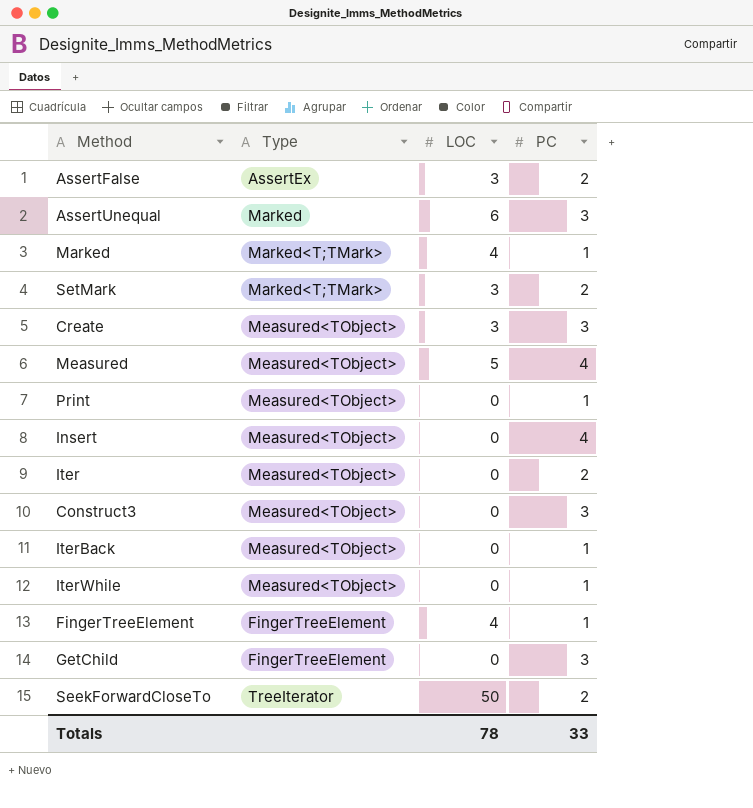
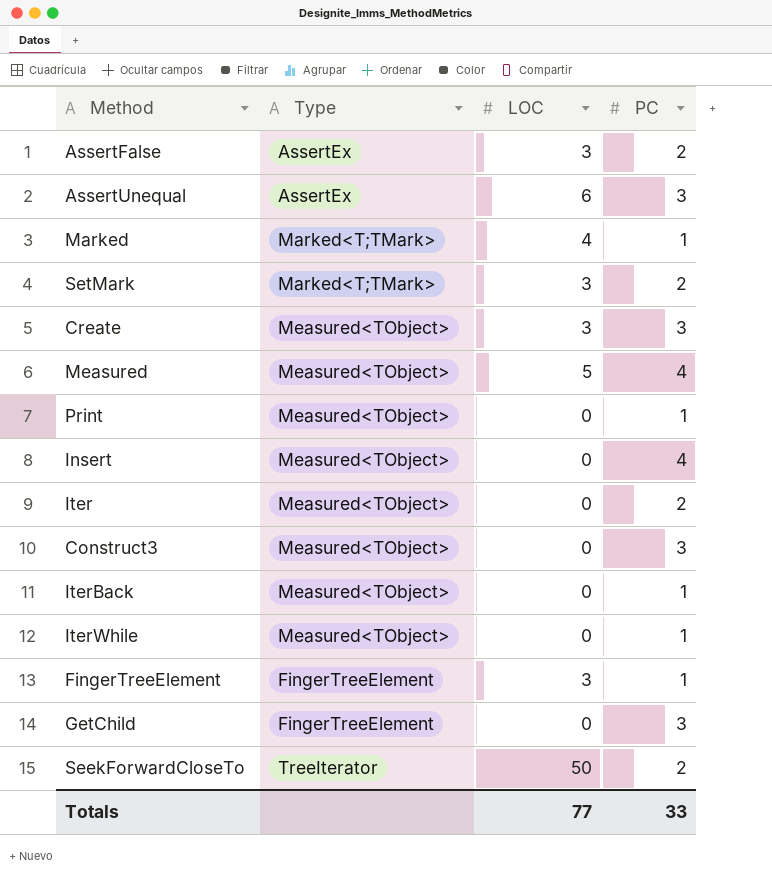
AssertUnequal | Type: Marked -> AssertEx
FingerTreeElement | LOC: 4 -> 3
Totals | LOC: 78 -> 77

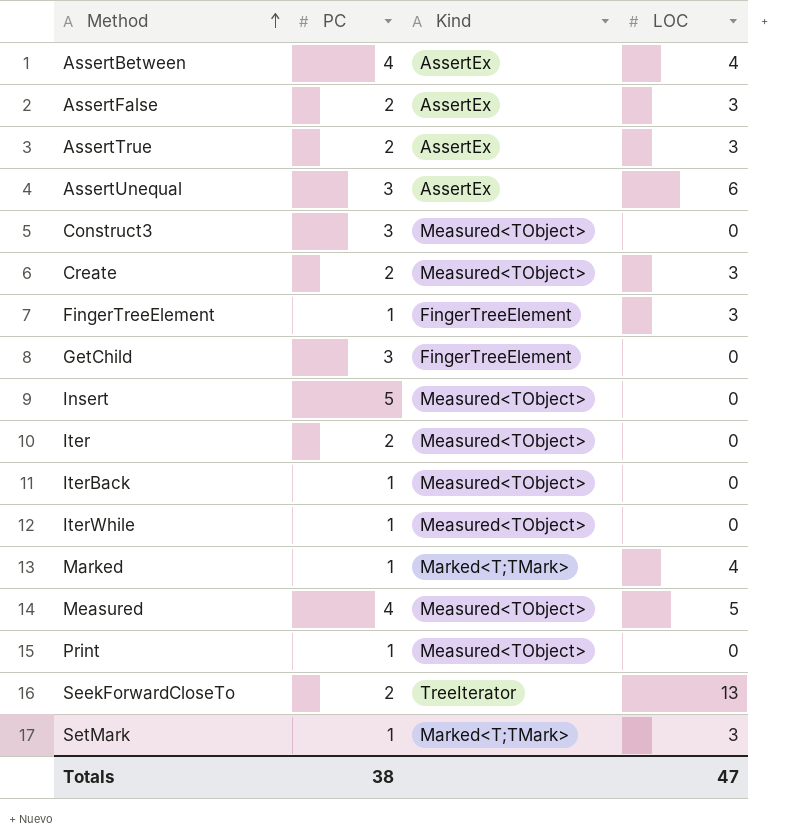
row order: none -> Method ascending
column PC | position: 4 -> 2
column name: Type -> Kind
row AssertBetween: none -> 4 | AssertEx | 4
row AssertTrue: none -> 2 | AssertEx | 3
Create | PC: 3 -> 2
Insert | PC: 4 -> 5
SeekForwardCloseTo | LOC: 50 -> 13
SetMark | PC: 2 -> 1
Totals | PC: 33 -> 38
Totals | LOC: 77 -> 47

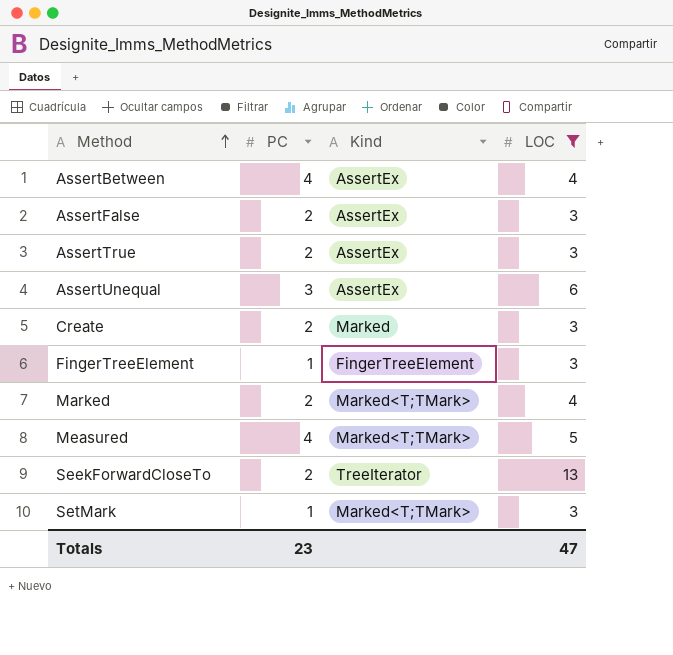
filter: none -> LOC != 0
Create | Kind: Measured<TObject> -> Marked
Marked | PC: 1 -> 2
Measured | Kind: Measured<TObject> -> Marked<T;TMark>
Totals | PC: 38 -> 23

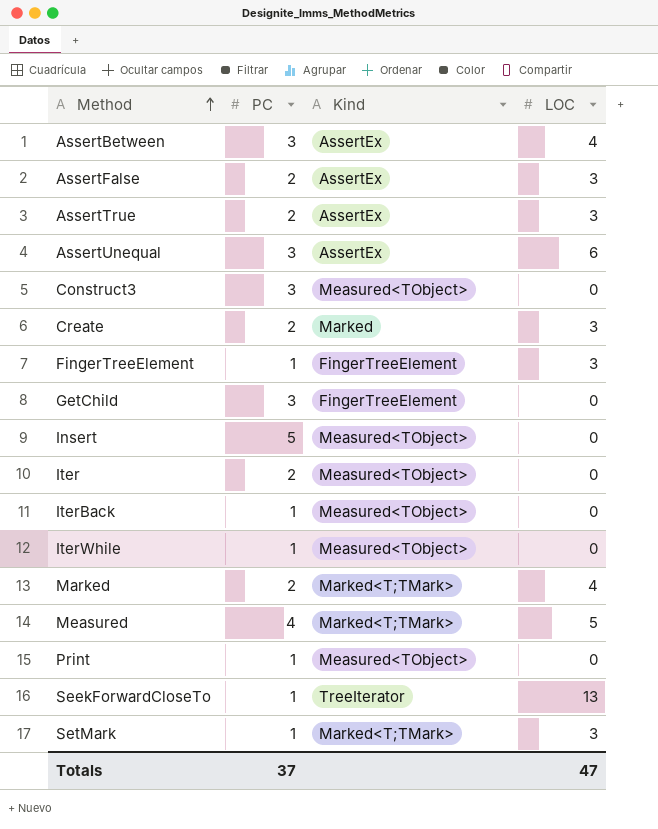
filter: LOC != 0 -> none
AssertBetween | PC: 4 -> 3
SeekForwardCloseTo | PC: 2 -> 1
Totals | PC: 23 -> 37

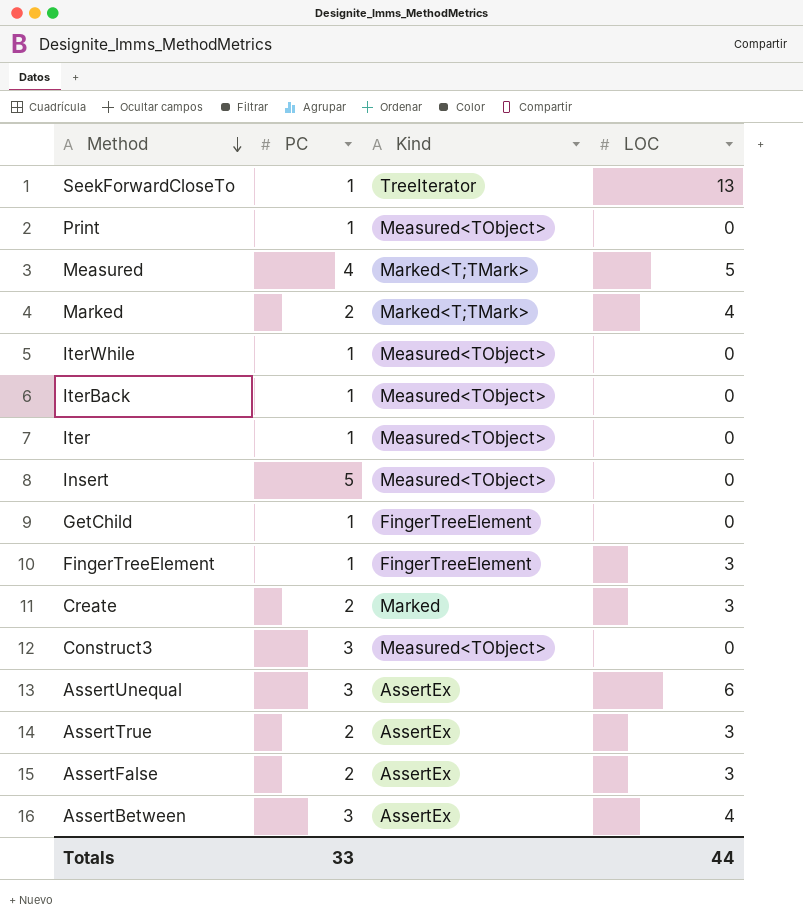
row order: Method ascending -> Method descending
row SetMark: 1 | Marked<T;TMark> | 3 -> none
Iter | PC: 2 -> 1
GetChild | PC: 3 -> 1
Totals | PC: 37 -> 33
Totals | LOC: 47 -> 44

